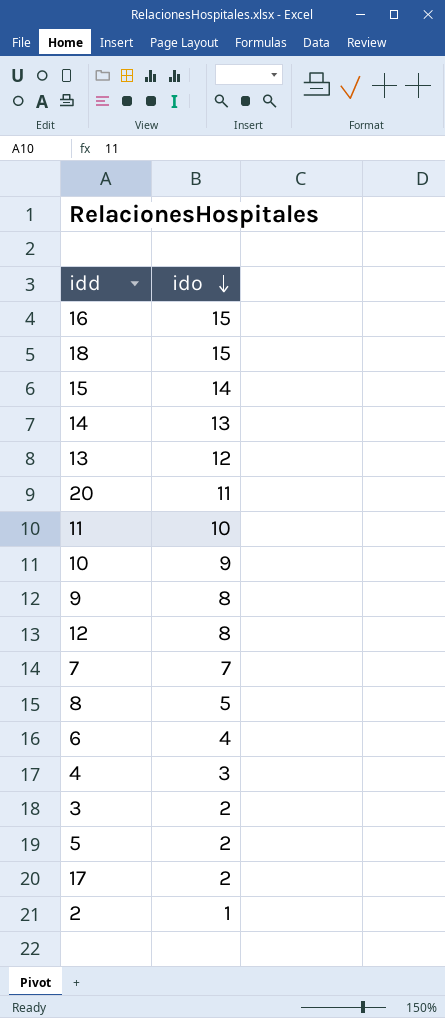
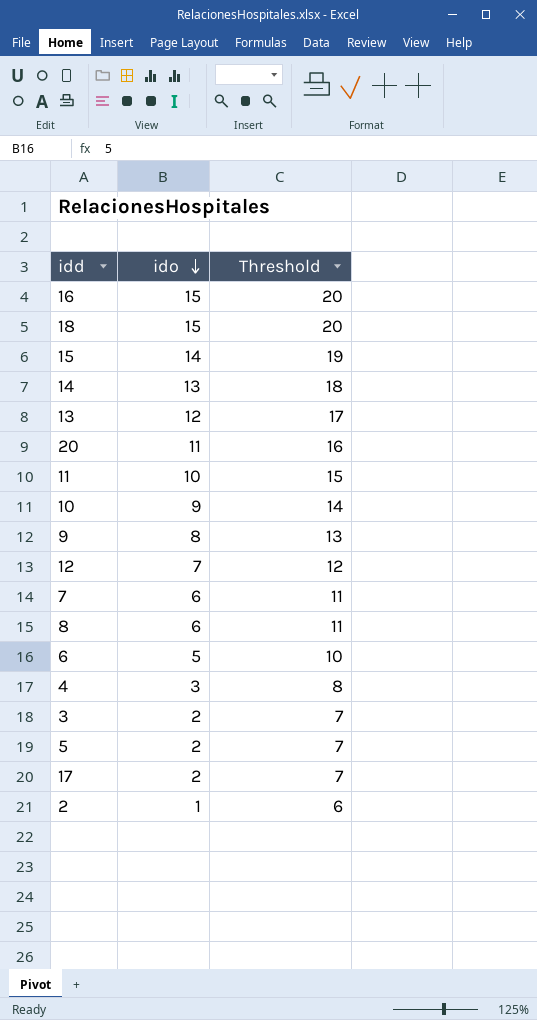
column Threshold | formula: none -> [ido] + 5
12 | ido: 8 -> 7
7 | ido: 7 -> 6
8 | ido: 5 -> 6
6 | ido: 4 -> 5

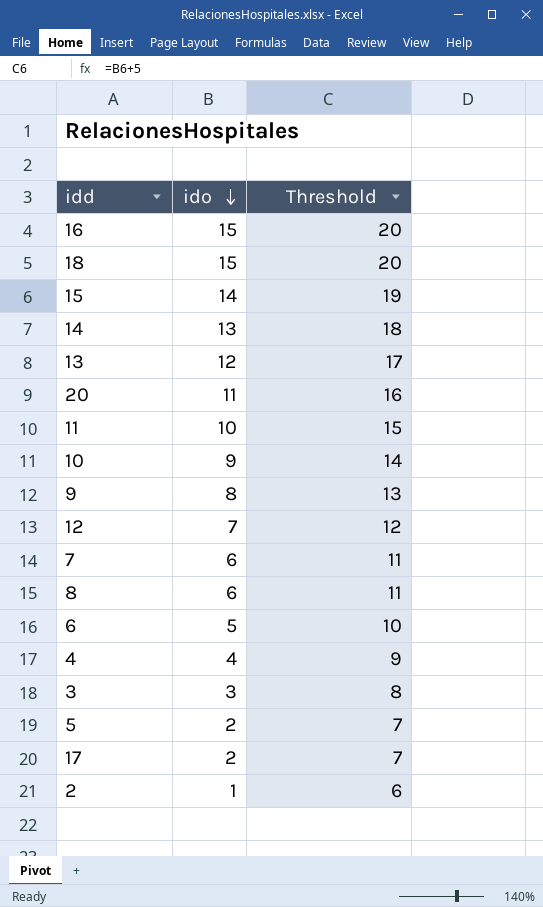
4 | ido: 3 -> 4
4 | Threshold: 8 -> 9
3 | ido: 2 -> 3
3 | Threshold: 7 -> 8

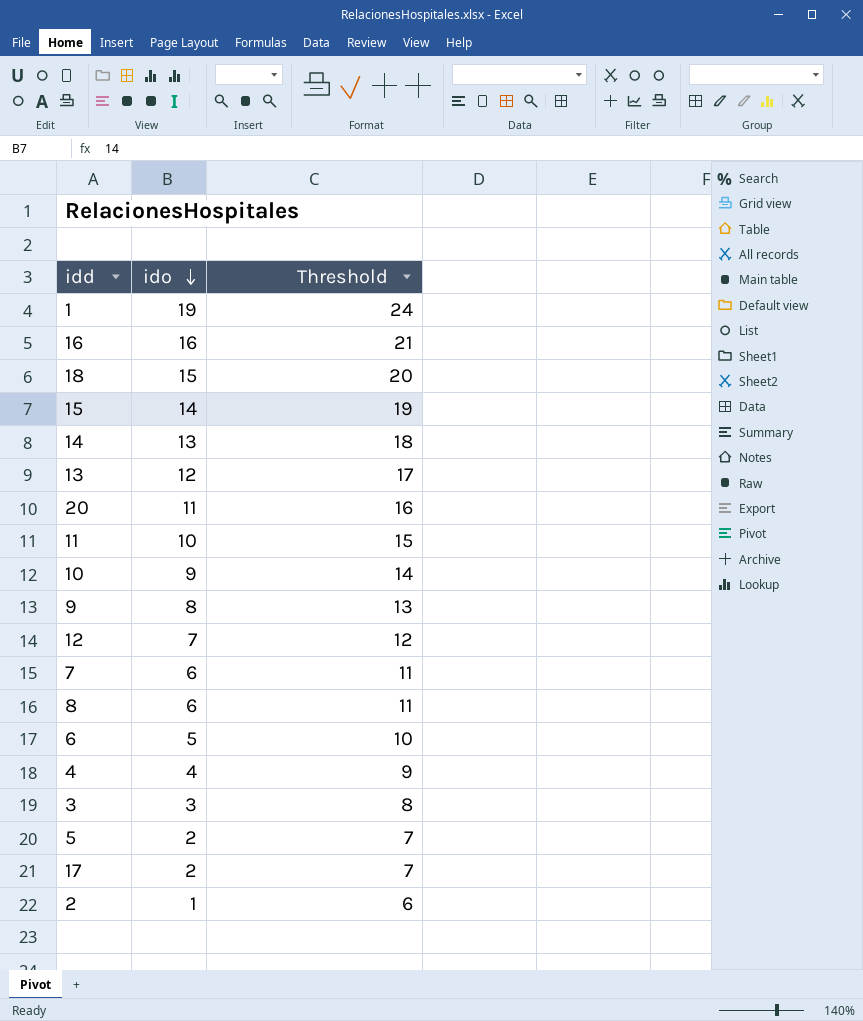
row 1: none -> 19 | 24
16 | ido: 15 -> 16
16 | Threshold: 20 -> 21

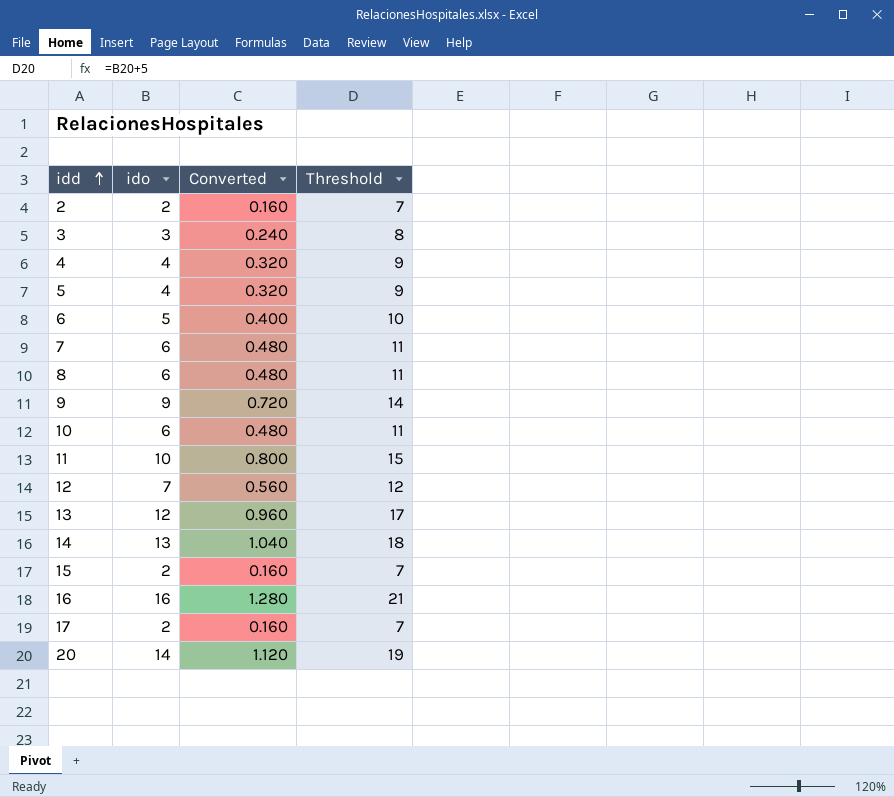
row order: ido descending -> idd ascending
column Converted | formula: none -> [ido] * 0.08
row 1: 19 | 24 -> none
row 18: 15 | 20 -> none
2 | ido: 1 -> 2
2 | Threshold: 6 -> 7
5 | ido: 2 -> 4
5 | Threshold: 7 -> 9
9 | ido: 8 -> 9
9 | Threshold: 13 -> 14
10 | ido: 9 -> 6
10 | Threshold: 14 -> 11
15 | ido: 14 -> 2
15 | Threshold: 19 -> 7
20 | ido: 11 -> 14
20 | Threshold: 16 -> 19

